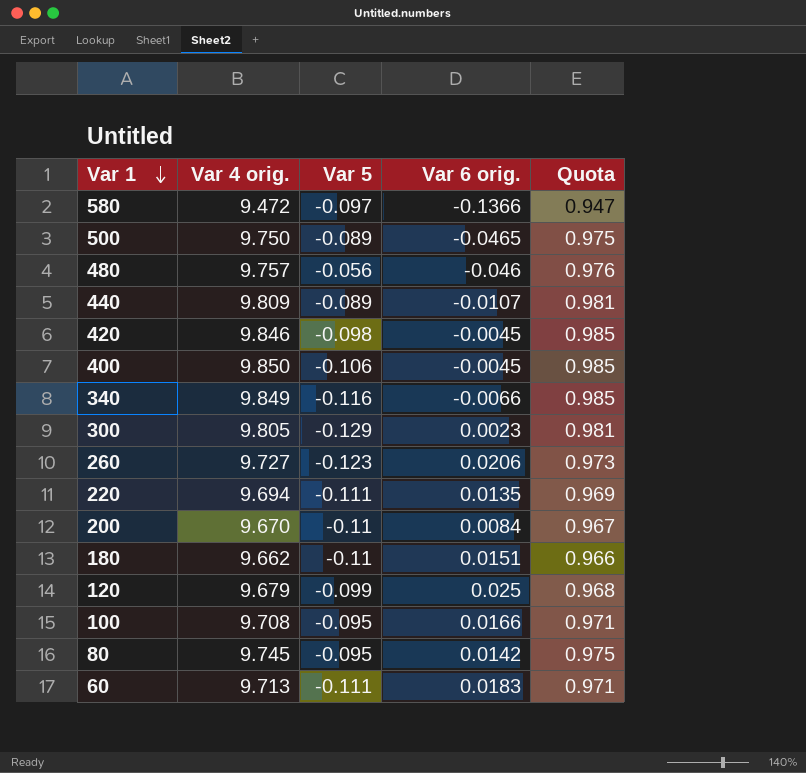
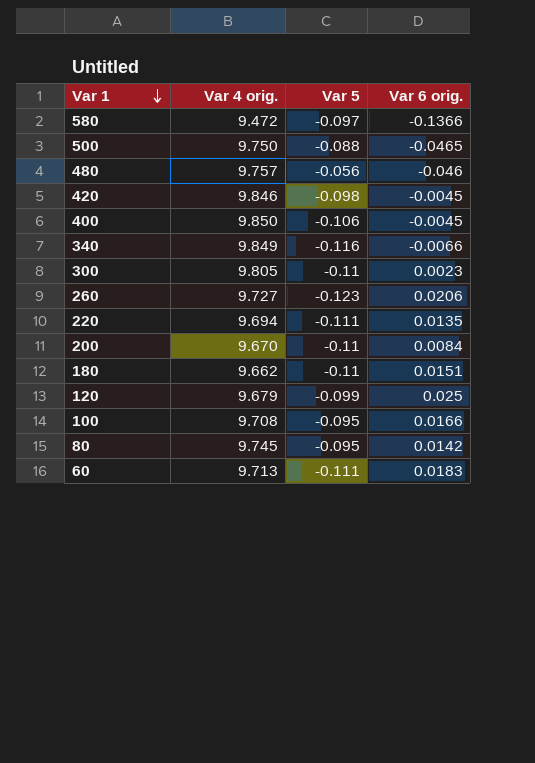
column Quota | formula: [Var 4 orig.] * 0.1 -> none
row 440: 9.809 | -0.089 | -0.0107 | 0.981 -> none
500 | Var 5: -0.089 -> -0.088
300 | Var 5: -0.129 -> -0.11

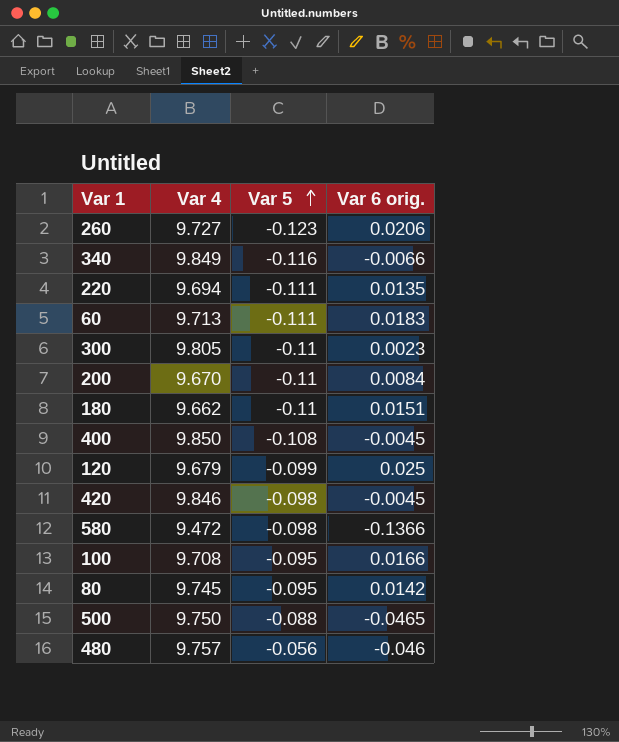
row order: Var 1 descending -> Var 5 ascending
column name: Var 4 orig. -> Var 4
400 | Var 5: -0.106 -> -0.108
580 | Var 5: -0.097 -> -0.098

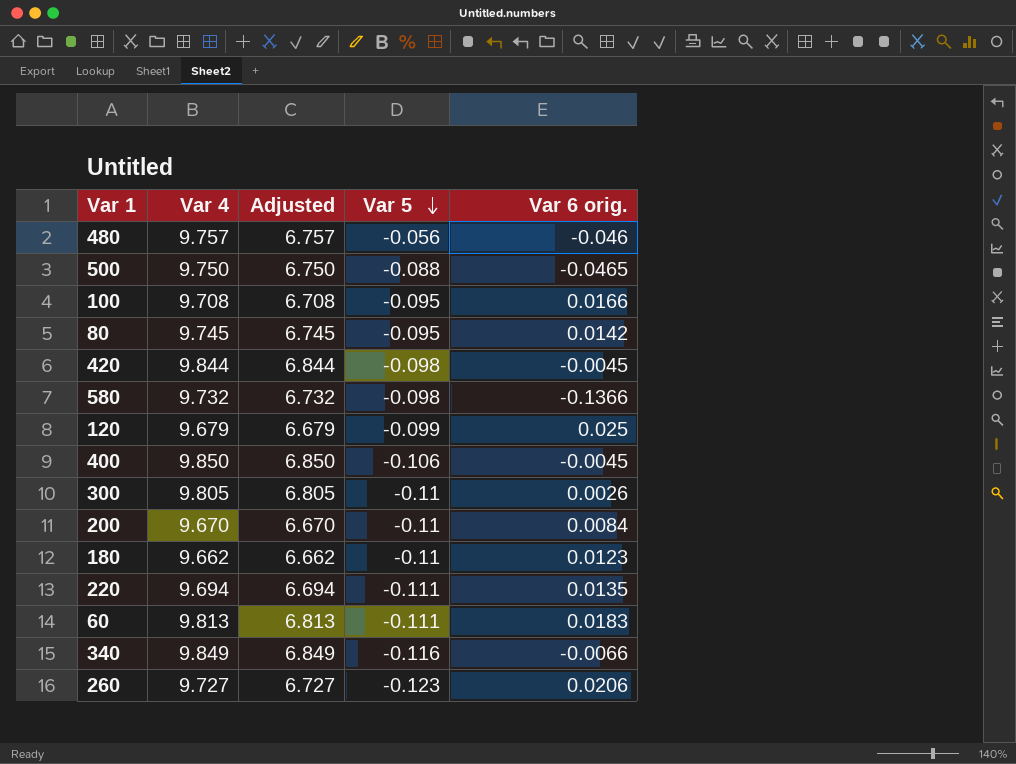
row order: Var 5 ascending -> Var 5 descending
column Adjusted | formula: none -> [Var 4] - 3
420 | Var 4: 9.846 -> 9.844
580 | Var 4: 9.472 -> 9.732
400 | Var 5: -0.108 -> -0.106
300 | Var 6 orig.: 0.0023 -> 0.0026
180 | Var 6 orig.: 0.0151 -> 0.0123
60 | Var 4: 9.713 -> 9.813

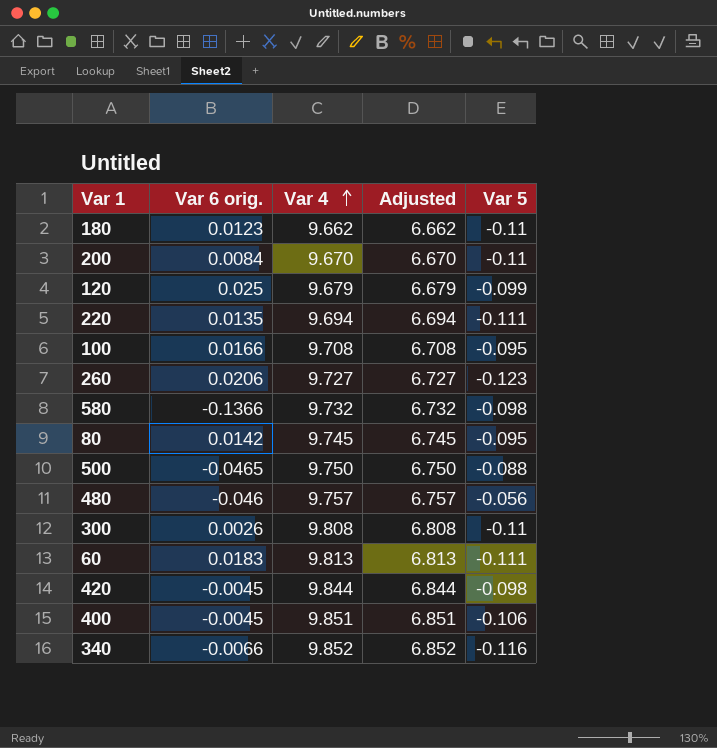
row order: Var 5 descending -> Var 4 ascending
column Var 6 orig. | position: 5 -> 2
300 | Var 4: 9.805 -> 9.808
300 | Adjusted: 6.805 -> 6.808
400 | Var 4: 9.850 -> 9.851
400 | Adjusted: 6.850 -> 6.851
340 | Var 4: 9.849 -> 9.852
340 | Adjusted: 6.849 -> 6.852

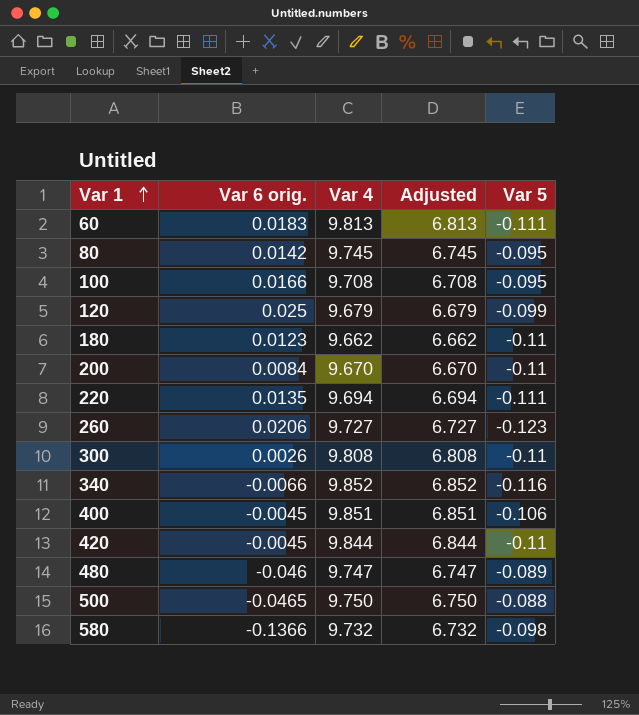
row order: Var 4 ascending -> Var 1 ascending
420 | Var 5: -0.098 -> -0.11
480 | Var 4: 9.757 -> 9.747
480 | Adjusted: 6.757 -> 6.747
480 | Var 5: -0.056 -> -0.089

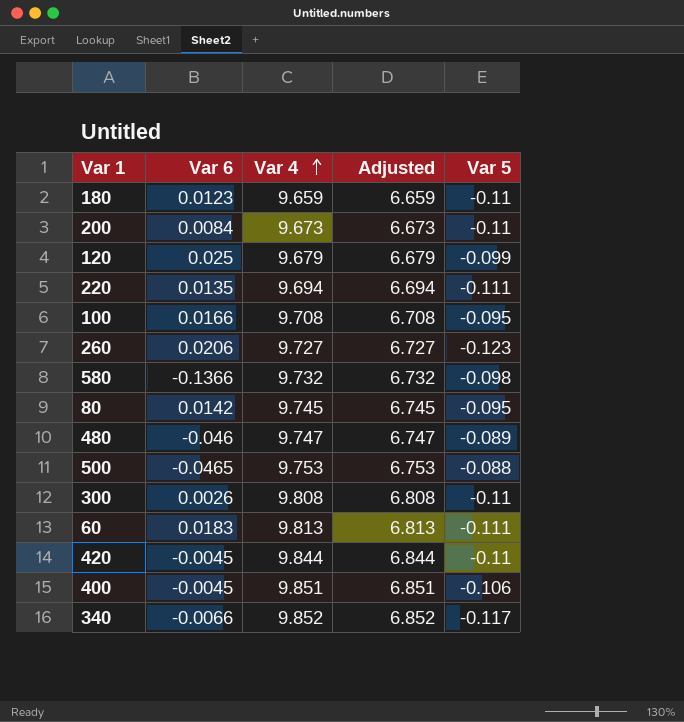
row order: Var 1 ascending -> Var 4 ascending
column name: Var 6 orig. -> Var 6
180 | Var 4: 9.662 -> 9.659
180 | Adjusted: 6.662 -> 6.659
200 | Var 4: 9.670 -> 9.673
200 | Adjusted: 6.670 -> 6.673
500 | Var 4: 9.750 -> 9.753
500 | Adjusted: 6.750 -> 6.753
340 | Var 5: -0.116 -> -0.117

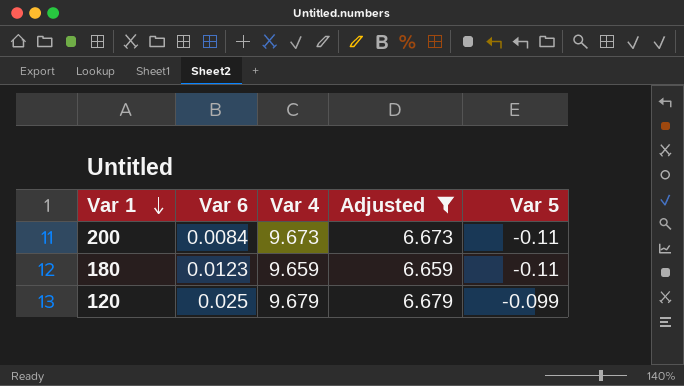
filter: none -> Adjusted <= 6.679
row order: Var 4 ascending -> Var 1 descending

